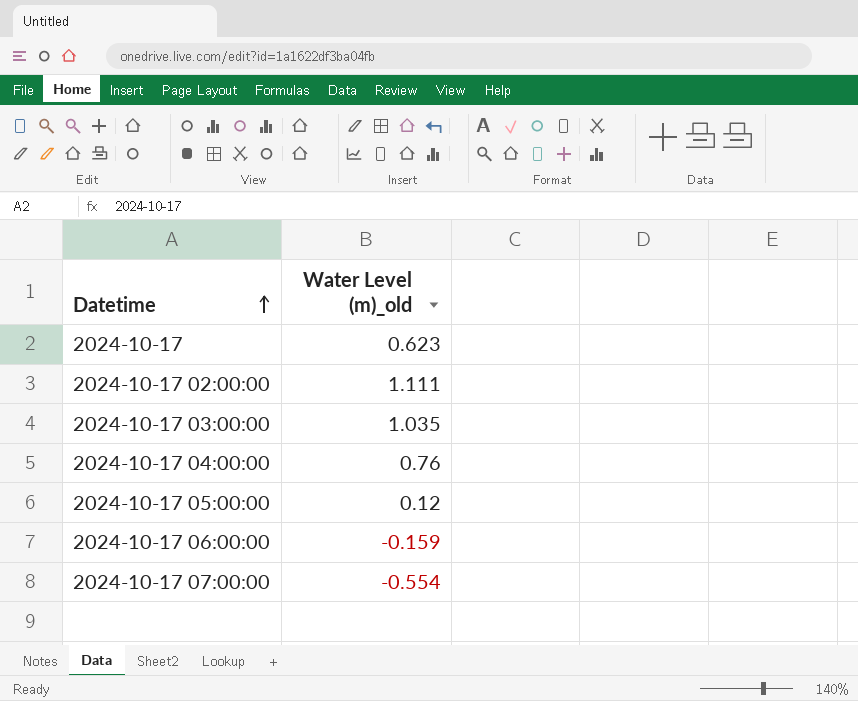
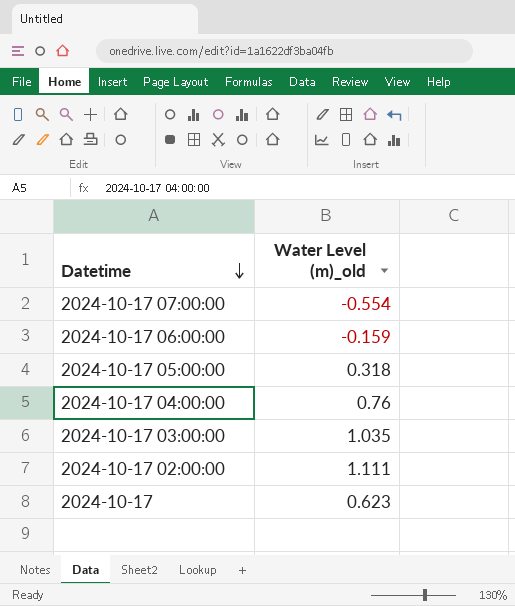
row order: Datetime ascending -> Datetime descending
2024-10-17 05:00:00 | Water Level (m)_old: 0.12 -> 0.318

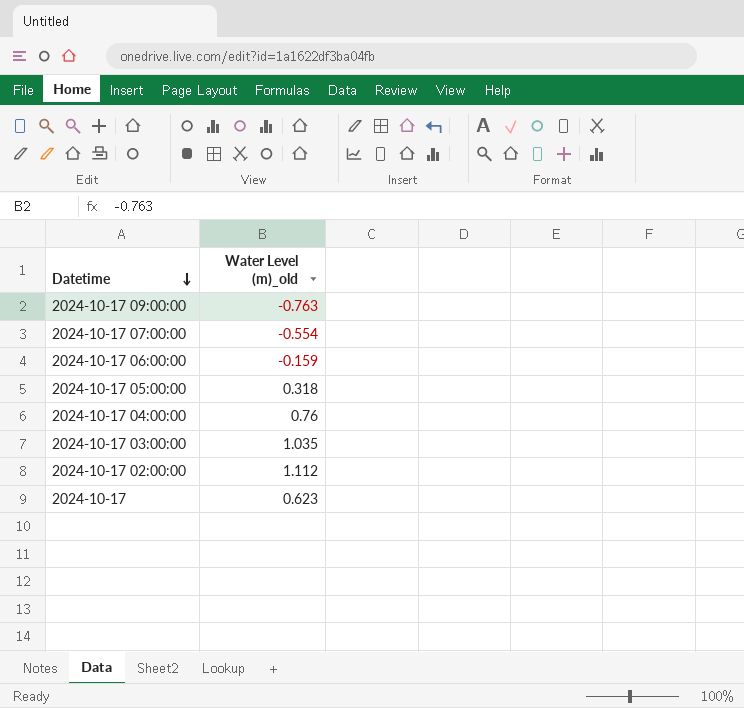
row 2024-10-17 09:00:00: none -> -0.763
2024-10-17 02:00:00 | Water Level (m)_old: 1.111 -> 1.112

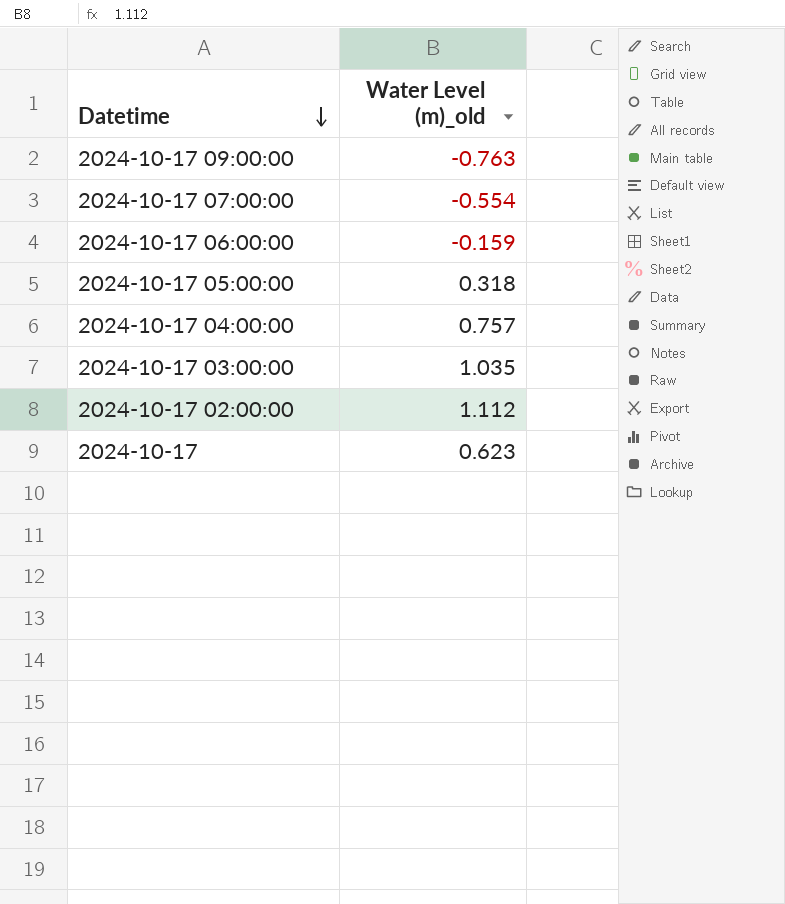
2024-10-17 04:00:00 | Water Level (m)_old: 0.76 -> 0.757

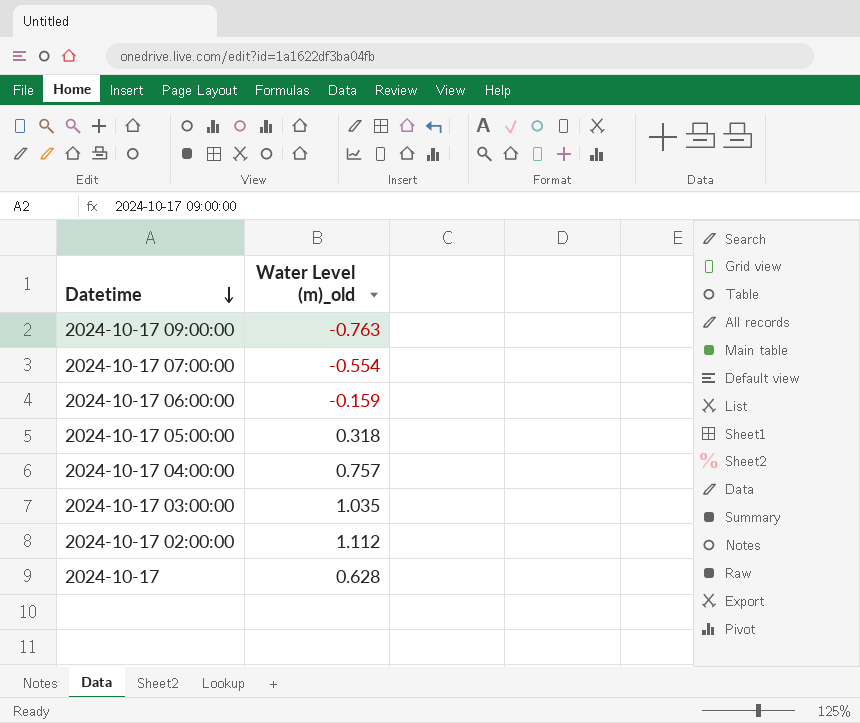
2024-10-17 | Water Level (m)_old: 0.623 -> 0.628

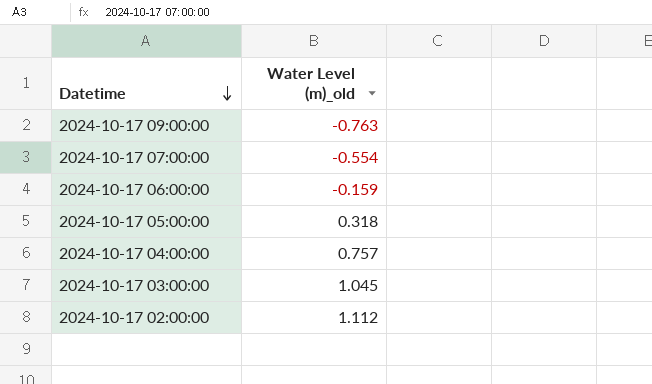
row 2024-10-17: 0.628 -> none
2024-10-17 03:00:00 | Water Level (m)_old: 1.035 -> 1.045

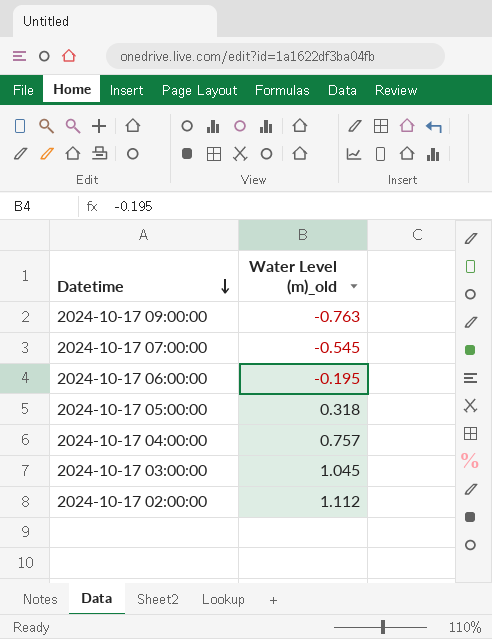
2024-10-17 07:00:00 | Water Level (m)_old: -0.554 -> -0.545
2024-10-17 06:00:00 | Water Level (m)_old: -0.159 -> -0.195

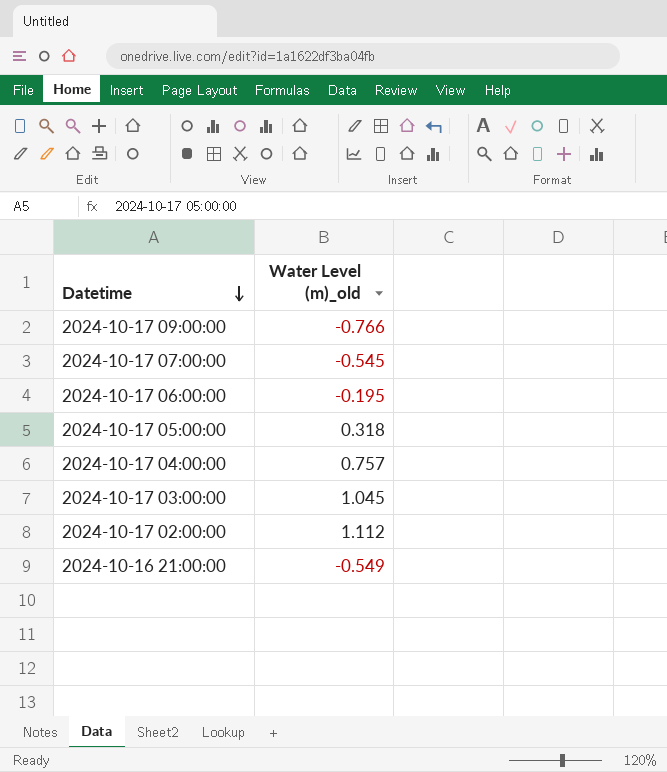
2024-10-17 09:00:00 | Water Level (m)_old: -0.763 -> -0.766
row 2024-10-16 21:00:00: none -> -0.549

